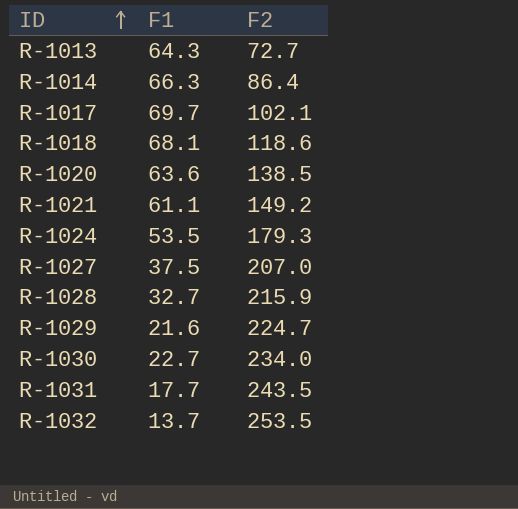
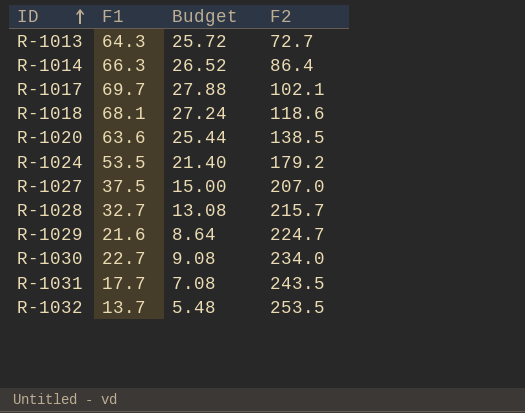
column Budget | formula: none -> [F1] * 0.4
row R-1021: 61.1 | 149.2 -> none
R-1024 | F2: 179.3 -> 179.2
R-1028 | F2: 215.9 -> 215.7

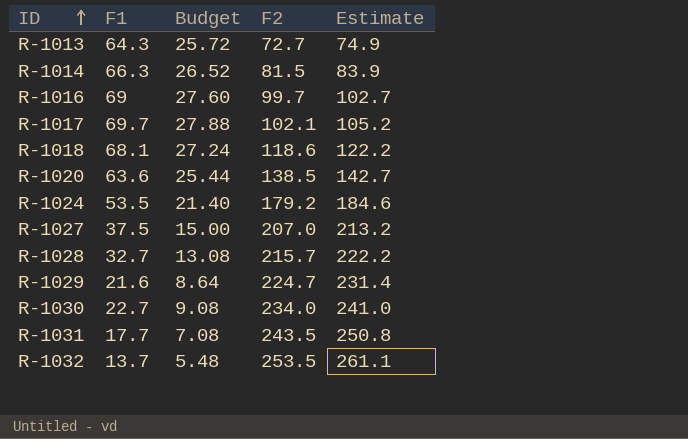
column Estimate | formula: none -> [F2] * 1.03
R-1014 | F2: 86.4 -> 81.5
row R-1016: none -> 69 | 27.60 | 99.7 | 102.7

